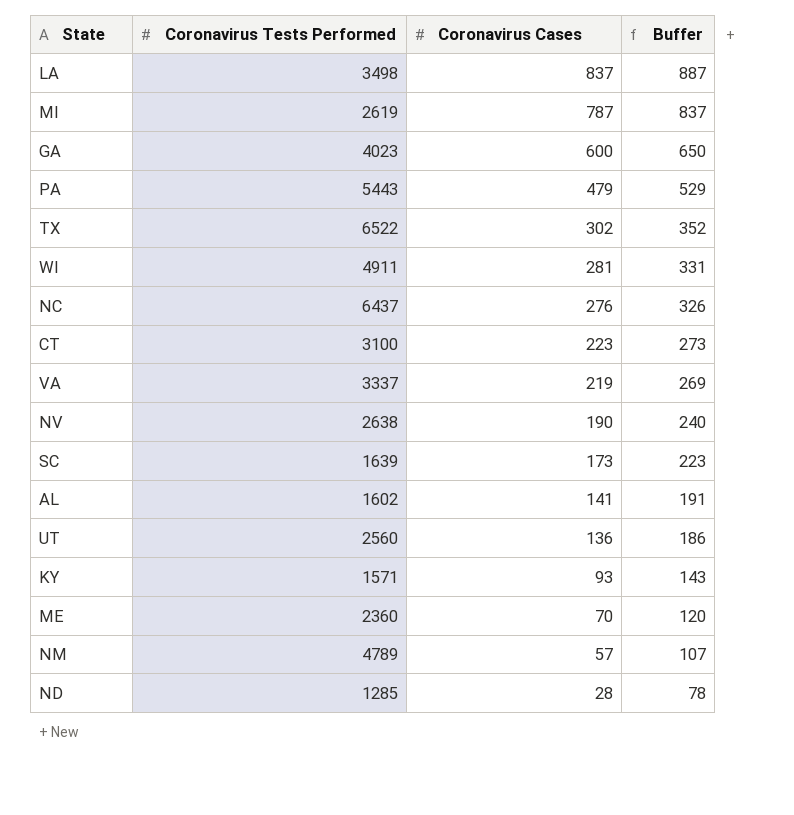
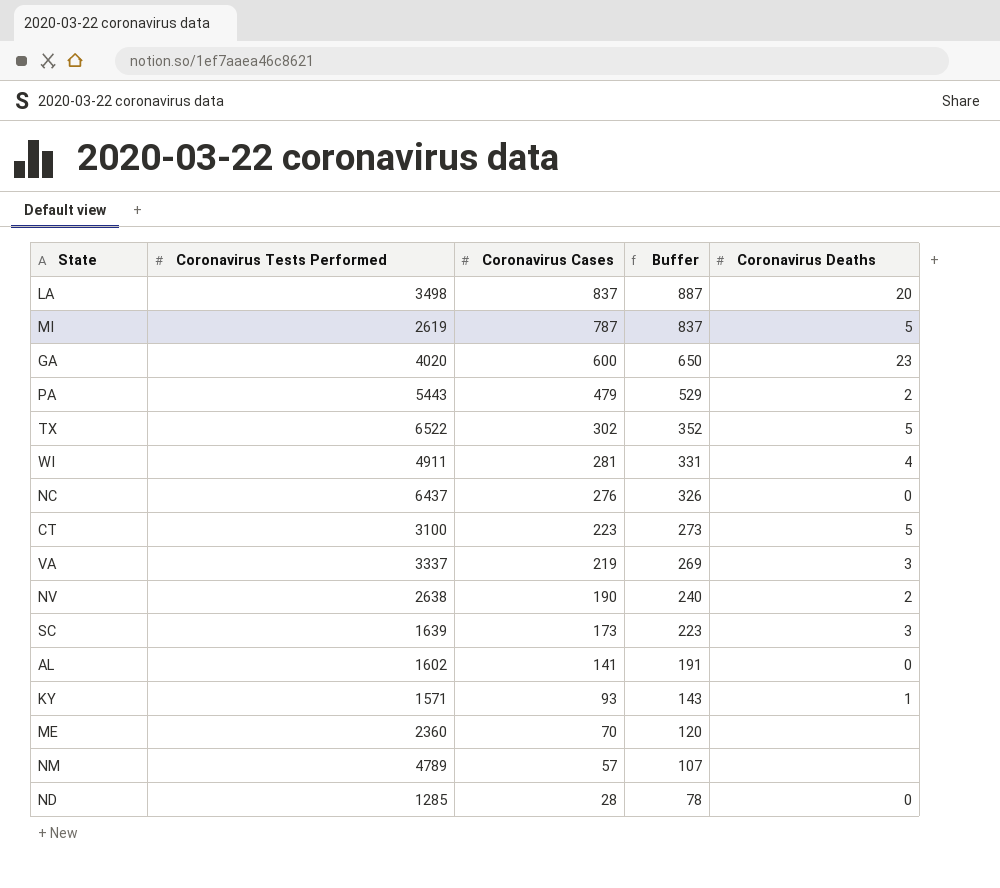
column Coronavirus Deaths | position: none -> 5
row UT: 2560 | 136 | 186 -> none
GA | Coronavirus Tests Performed: 4023 -> 4020

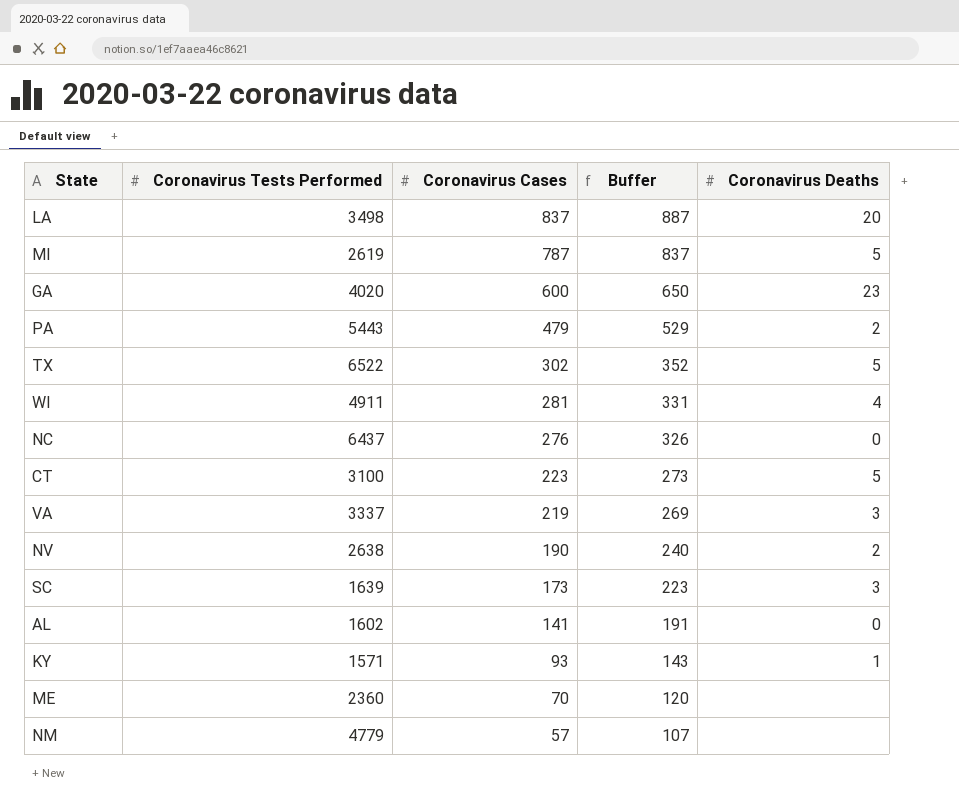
row ND: 1285 | 28 | 78 | 0 -> none
NM | Coronavirus Tests Performed: 4789 -> 4779

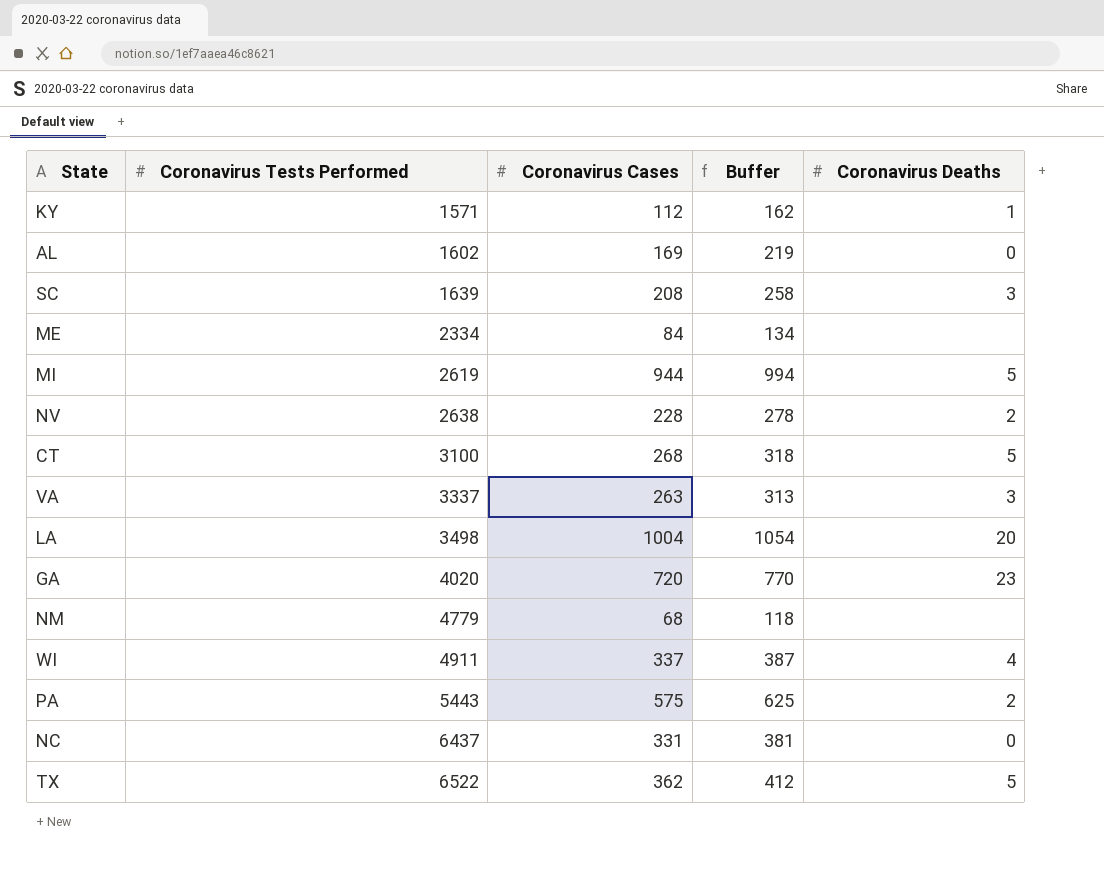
row order: Coronavirus Cases descending -> Coronavirus Tests Performed ascending
KY | Coronavirus Cases: 93 -> 112
KY | Buffer: 143 -> 162
AL | Coronavirus Cases: 141 -> 169
AL | Buffer: 191 -> 219
SC | Coronavirus Cases: 173 -> 208
SC | Buffer: 223 -> 258
ME | Coronavirus Tests Performed: 2360 -> 2334
ME | Coronavirus Cases: 70 -> 84
ME | Buffer: 120 -> 134
MI | Coronavirus Cases: 787 -> 944
MI | Buffer: 837 -> 994
NV | Coronavirus Cases: 190 -> 228
NV | Buffer: 240 -> 278
CT | Coronavirus Cases: 223 -> 268
CT | Buffer: 273 -> 318
VA | Coronavirus Cases: 219 -> 263
VA | Buffer: 269 -> 313
LA | Coronavirus Cases: 837 -> 1004
LA | Buffer: 887 -> 1054
GA | Coronavirus Cases: 600 -> 720
GA | Buffer: 650 -> 770
NM | Coronavirus Cases: 57 -> 68
NM | Buffer: 107 -> 118
WI | Coronavirus Cases: 281 -> 337
WI | Buffer: 331 -> 387
PA | Coronavirus Cases: 479 -> 575
PA | Buffer: 529 -> 625
NC | Coronavirus Cases: 276 -> 331
NC | Buffer: 326 -> 381
TX | Coronavirus Cases: 302 -> 362
TX | Buffer: 352 -> 412

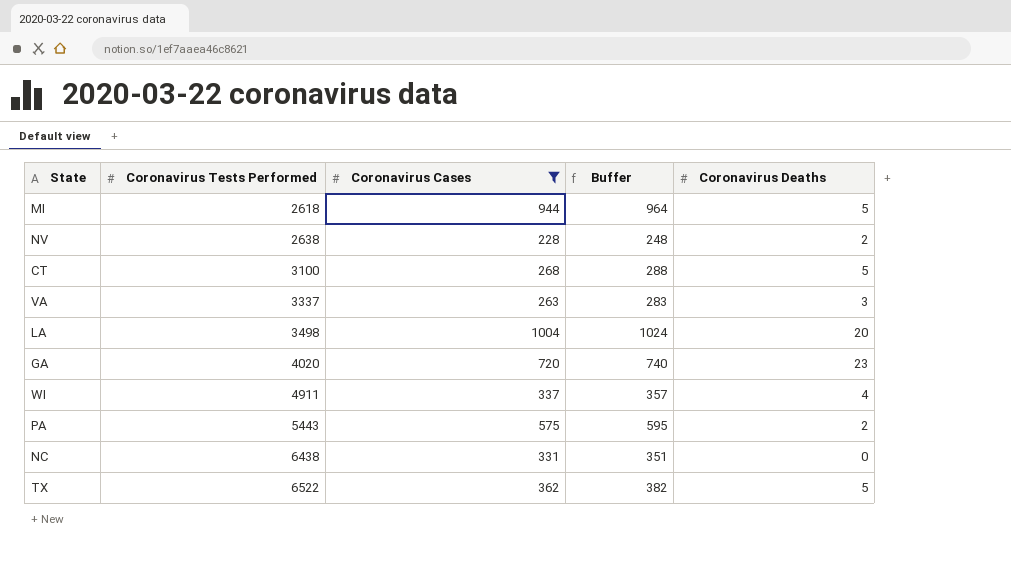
filter: none -> Coronavirus Cases >= 228
column Buffer | formula: [Coronavirus Cases] + 50 -> [Coronavirus Cases] + 20
MI | Coronavirus Tests Performed: 2619 -> 2618
NC | Coronavirus Tests Performed: 6437 -> 6438

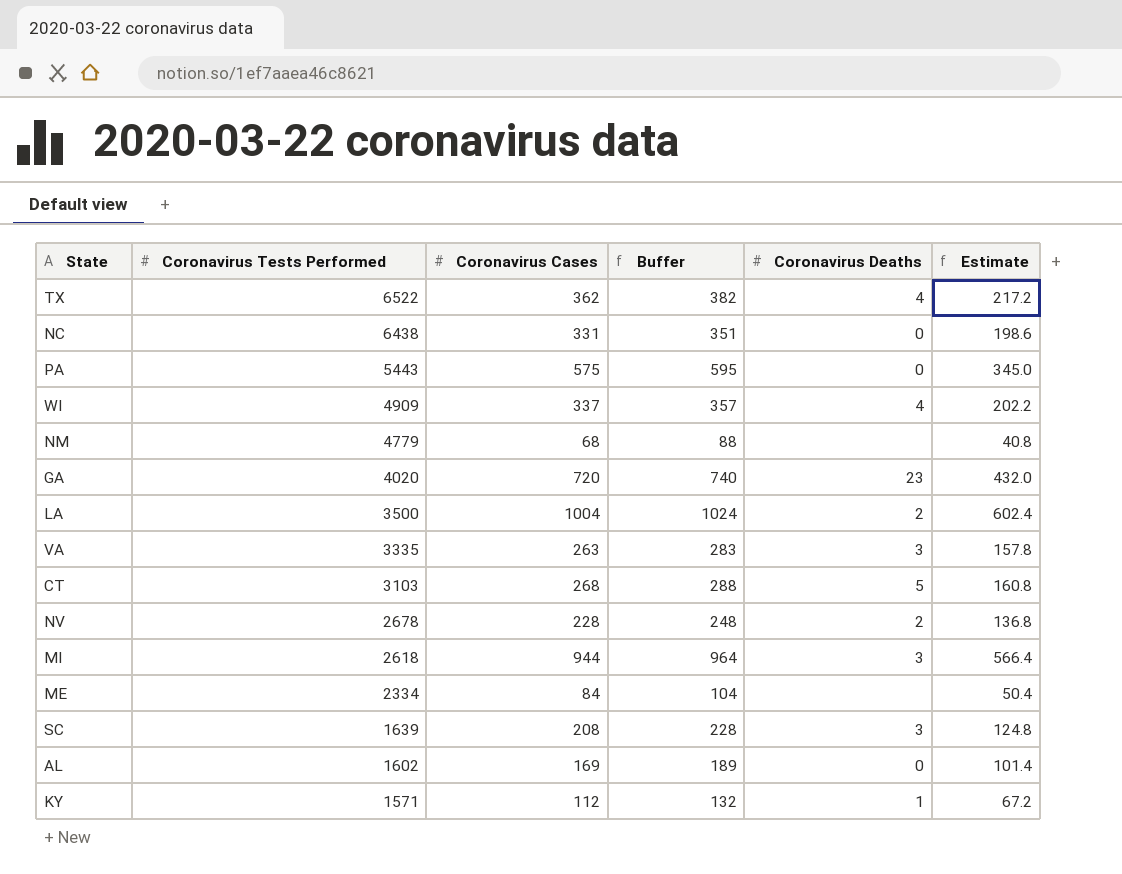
filter: Coronavirus Cases >= 228 -> none
row order: Coronavirus Tests Performed ascending -> Coronavirus Tests Performed descending
column Estimate | formula: none -> [Coronavirus Cases] * 0.6
TX | Coronavirus Deaths: 5 -> 4
PA | Coronavirus Deaths: 2 -> 0
WI | Coronavirus Tests Performed: 4911 -> 4909
LA | Coronavirus Tests Performed: 3498 -> 3500
LA | Coronavirus Deaths: 20 -> 2
VA | Coronavirus Tests Performed: 3337 -> 3335
CT | Coronavirus Tests Performed: 3100 -> 3103
NV | Coronavirus Tests Performed: 2638 -> 2678
MI | Coronavirus Deaths: 5 -> 3

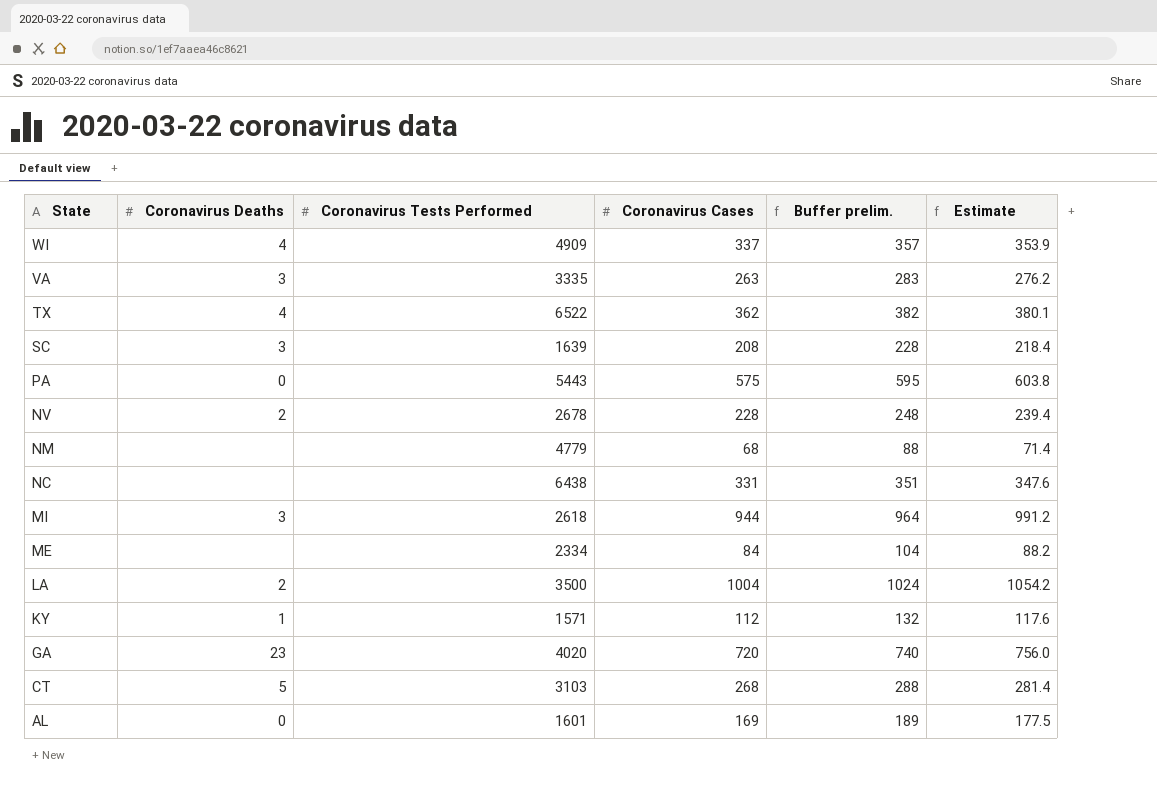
row order: Coronavirus Tests Performed descending -> State descending
column Coronavirus Deaths | position: 5 -> 2
column name: Buffer -> Buffer prelim.
column Estimate | formula: [Coronavirus Cases] * 0.6 -> [Coronavirus Cases] * 1.05
NC | Coronavirus Deaths: 0 -> none
AL | Coronavirus Tests Performed: 1602 -> 1601

